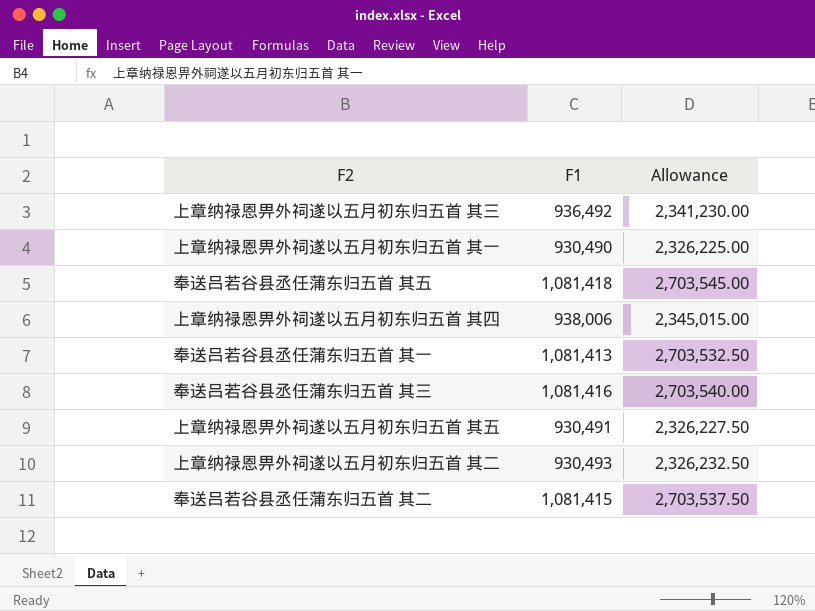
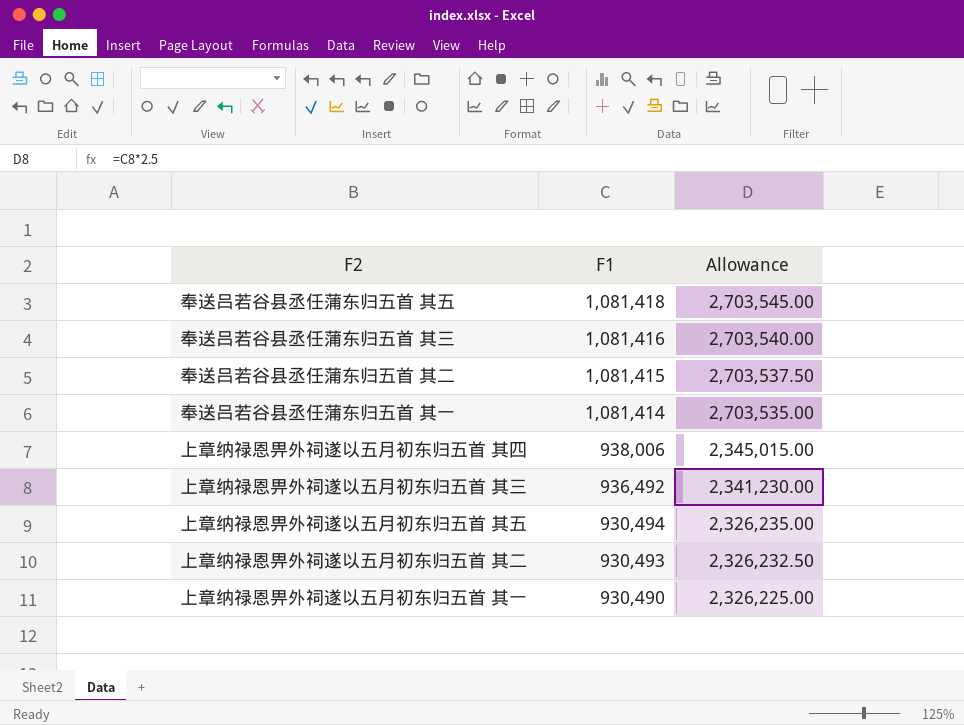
row order: none -> F1 descending
奉送吕若谷县丞任蒲东归五首 其一 | F1: 1,081,413 -> 1,081,414
奉送吕若谷县丞任蒲东归五首 其一 | Allowance: 2,703,532.50 -> 2,703,535.00
上章纳禄恩畀外祠遂以五月初东归五首 其五 | F1: 930,491 -> 930,494
上章纳禄恩畀外祠遂以五月初东归五首 其五 | Allowance: 2,326,227.50 -> 2,326,235.00

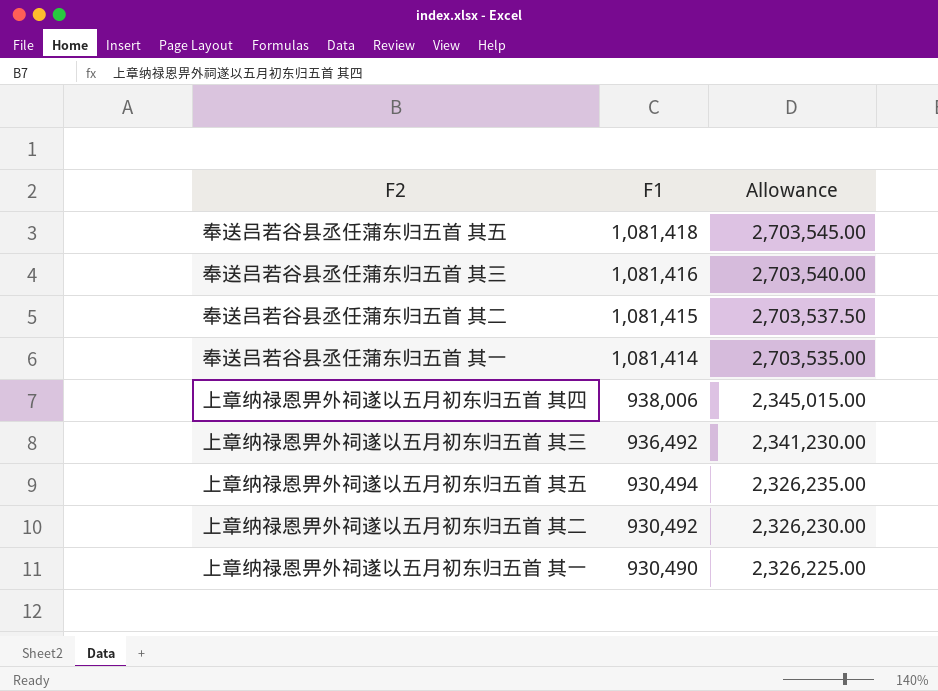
上章纳禄恩畀外祠遂以五月初东归五首 其二 | F1: 930,493 -> 930,492
上章纳禄恩畀外祠遂以五月初东归五首 其二 | Allowance: 2,326,232.50 -> 2,326,230.00

